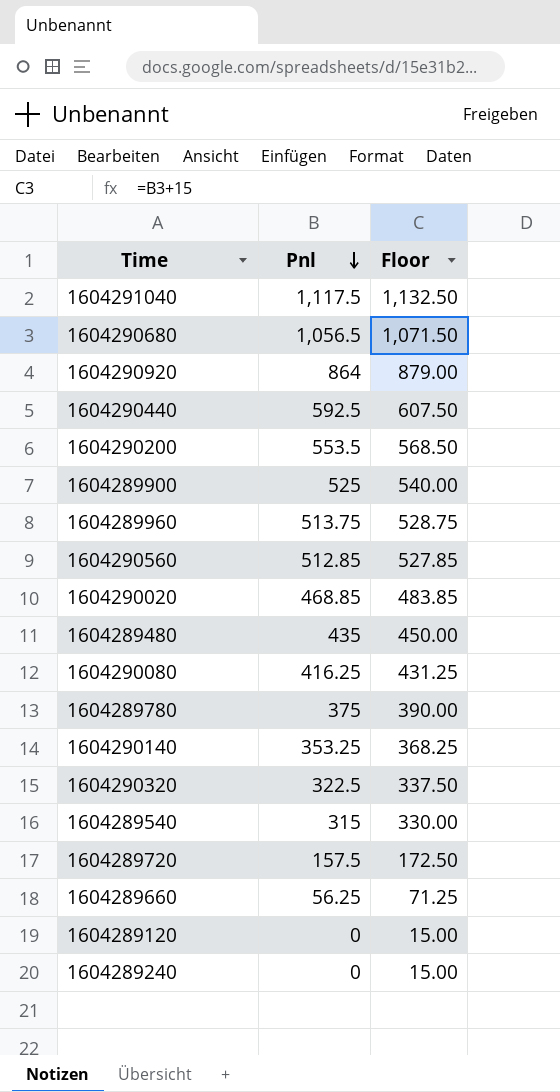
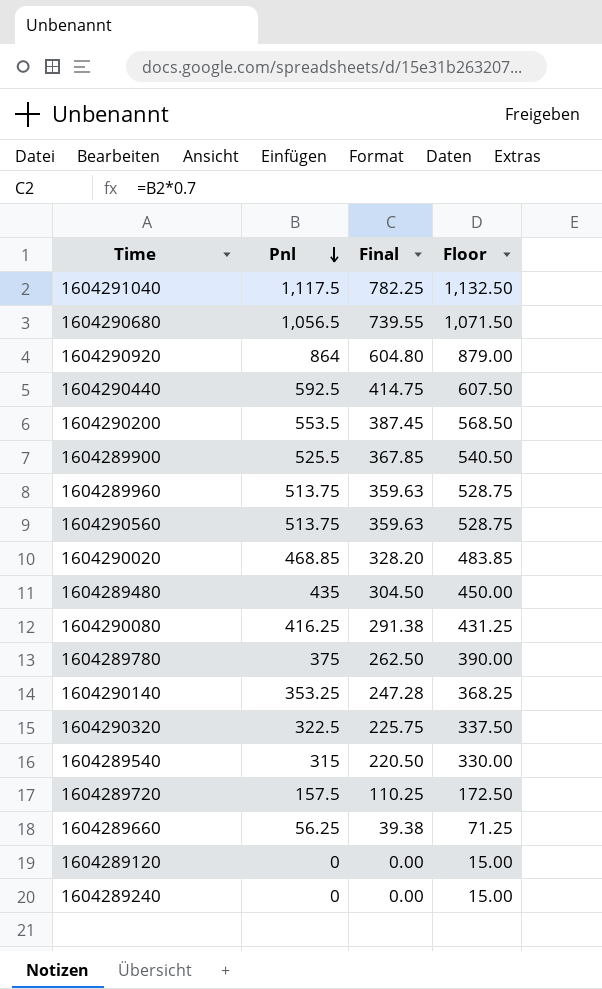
column Final | formula: none -> [Pnl] * 0.7
1604289900 | Pnl: 525 -> 525.5
1604289900 | Floor: 540.00 -> 540.50
1604290560 | Pnl: 512.85 -> 513.75
1604290560 | Floor: 527.85 -> 528.75

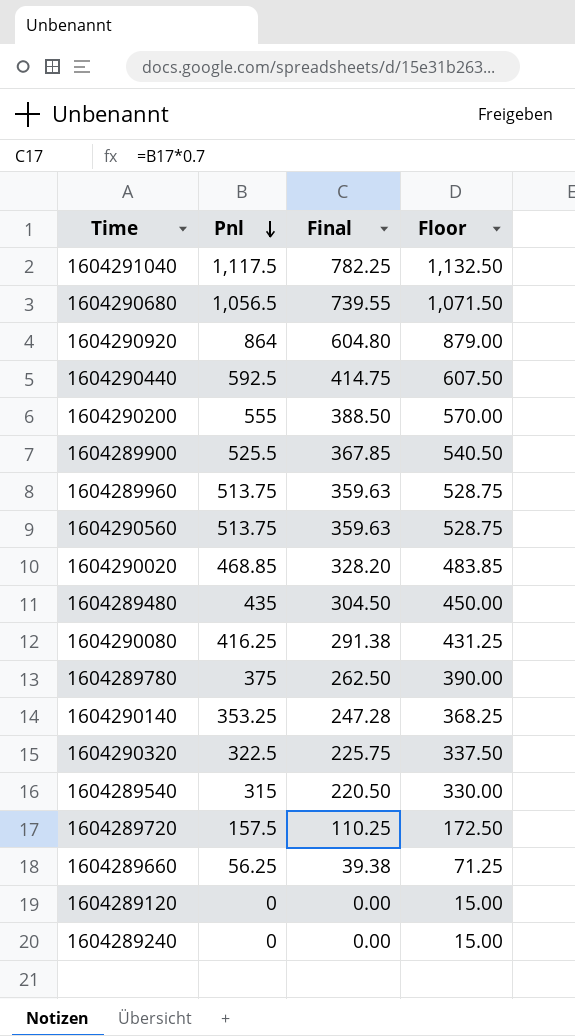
1604290200 | Pnl: 553.5 -> 555
1604290200 | Final: 387.45 -> 388.50
1604290200 | Floor: 568.50 -> 570.00

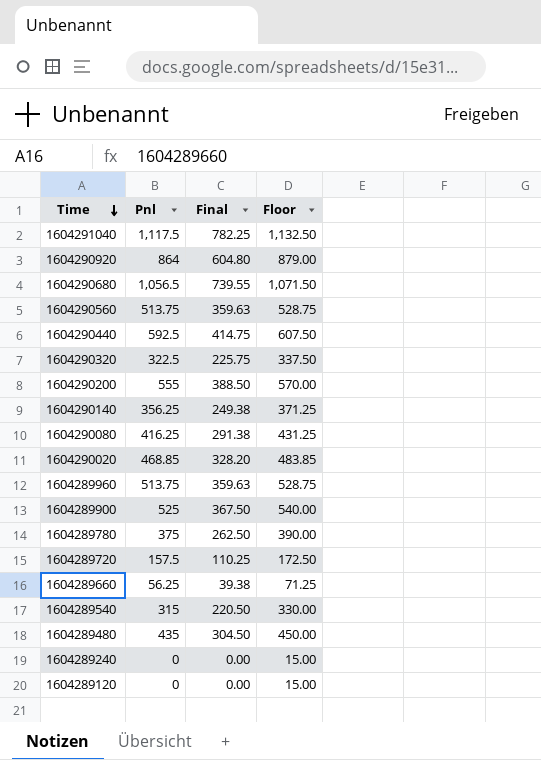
row order: Pnl descending -> Time descending
1604290140 | Pnl: 353.25 -> 356.25
1604290140 | Final: 247.28 -> 249.38
1604290140 | Floor: 368.25 -> 371.25
1604289900 | Pnl: 525.5 -> 525
1604289900 | Final: 367.85 -> 367.50
1604289900 | Floor: 540.50 -> 540.00

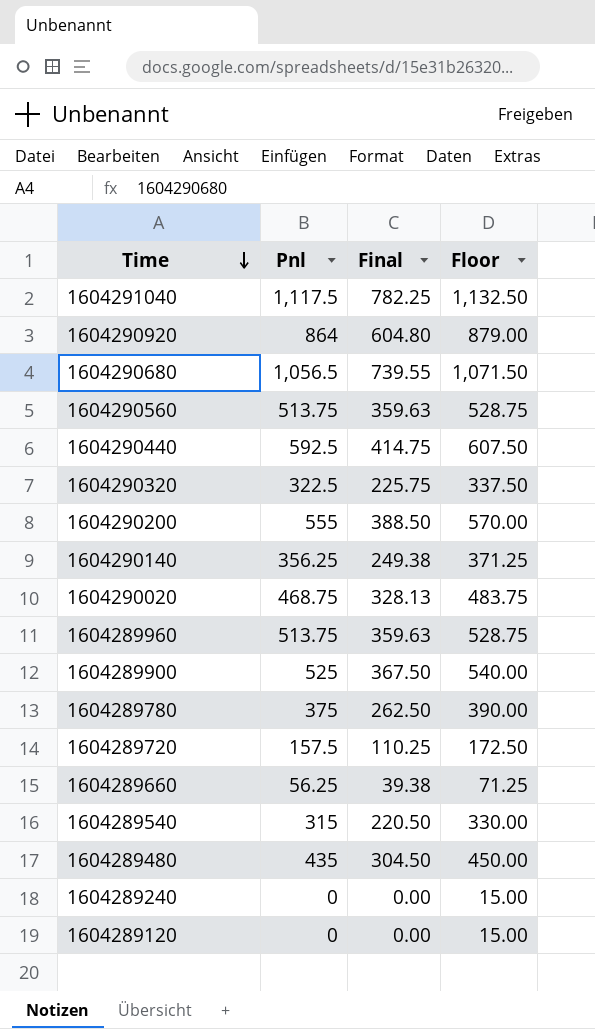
row 1604290080: 416.25 | 291.38 | 431.25 -> none
1604290020 | Pnl: 468.85 -> 468.75
1604290020 | Final: 328.20 -> 328.13
1604290020 | Floor: 483.85 -> 483.75

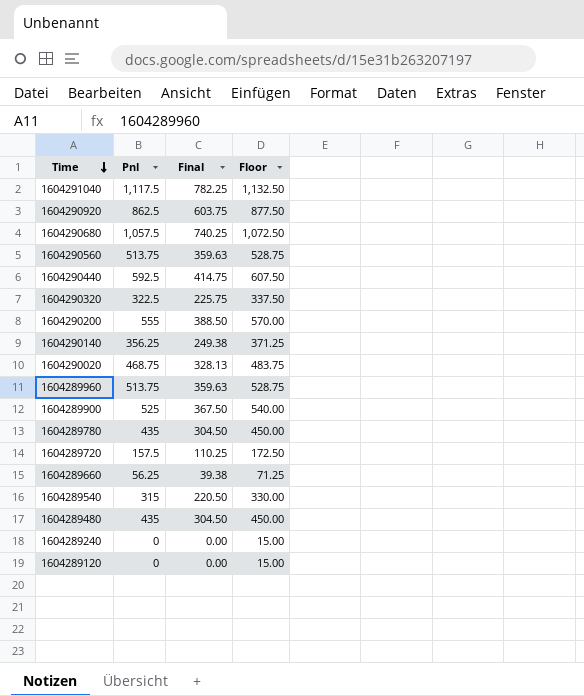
1604290920 | Pnl: 864 -> 862.5
1604290920 | Final: 604.80 -> 603.75
1604290920 | Floor: 879.00 -> 877.50
1604290680 | Pnl: 1,056.5 -> 1,057.5
1604290680 | Final: 739.55 -> 740.25
1604290680 | Floor: 1,071.50 -> 1,072.50
1604289780 | Pnl: 375 -> 435
1604289780 | Final: 262.50 -> 304.50
1604289780 | Floor: 390.00 -> 450.00

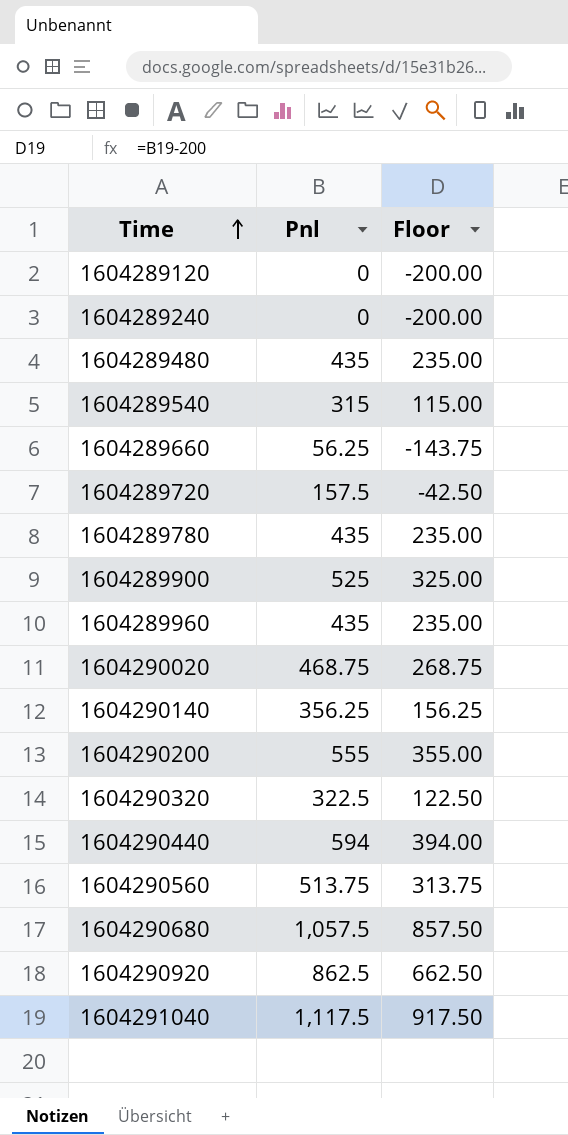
row order: Time descending -> Time ascending
column Final | formula: [Pnl] * 0.7 -> none
column Floor | formula: [Pnl] + 15 -> [Pnl] - 200
1604289960 | Pnl: 513.75 -> 435
1604290440 | Pnl: 592.5 -> 594

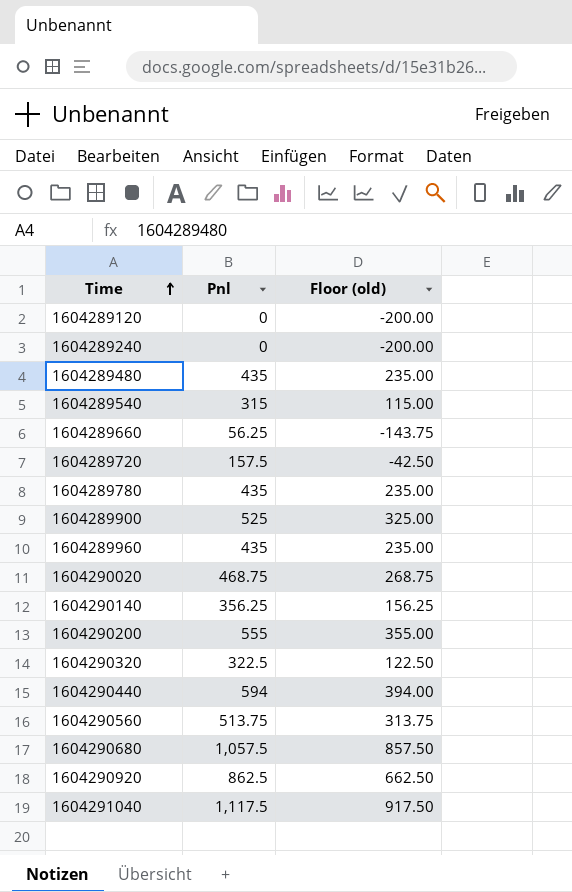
column name: Floor -> Floor (old)

